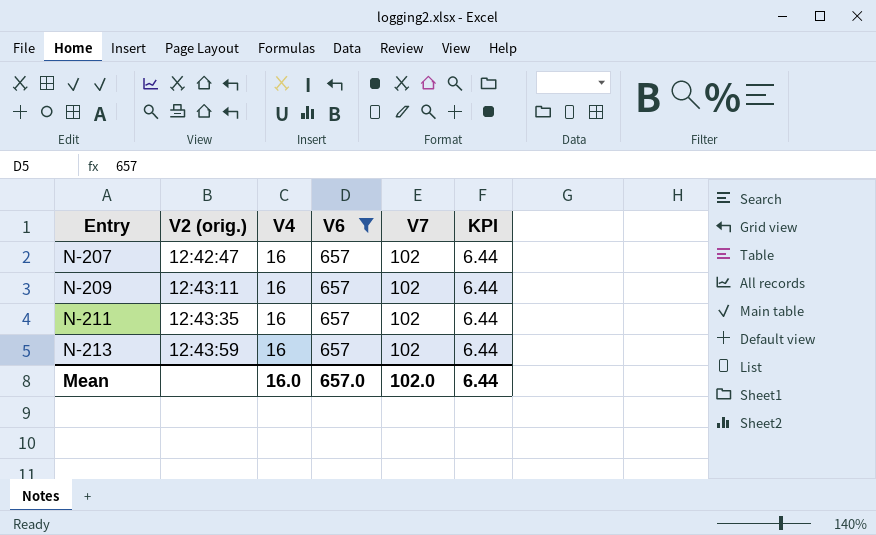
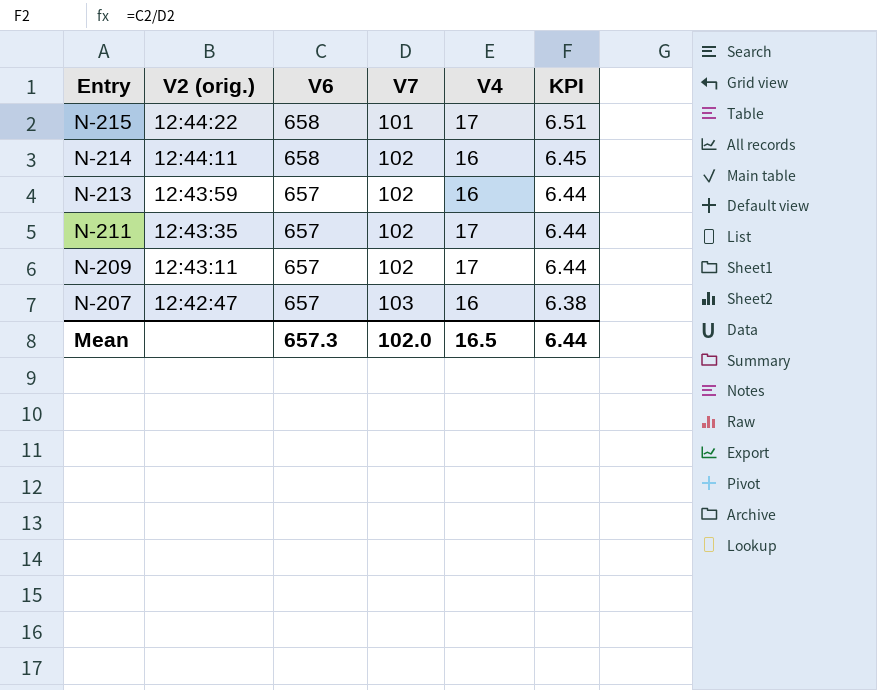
filter: V6 = 657 -> none
row order: Entry ascending -> Entry descending
column V4 | position: 3 -> 5
N-211 | V4: 16 -> 17
N-209 | V4: 16 -> 17
N-207 | V7: 102 -> 103
N-207 | KPI: 6.44 -> 6.38
Mean | V6: 657.0 -> 657.3
Mean | V4: 16.0 -> 16.5

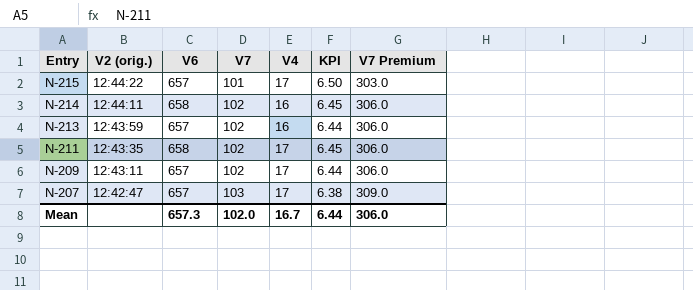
column V7 Premium | formula: none -> [V7] * 3
N-215 | V6: 658 -> 657
N-215 | KPI: 6.51 -> 6.50
N-211 | V6: 657 -> 658
N-211 | KPI: 6.44 -> 6.45
N-207 | V4: 16 -> 17
Mean | V4: 16.5 -> 16.7

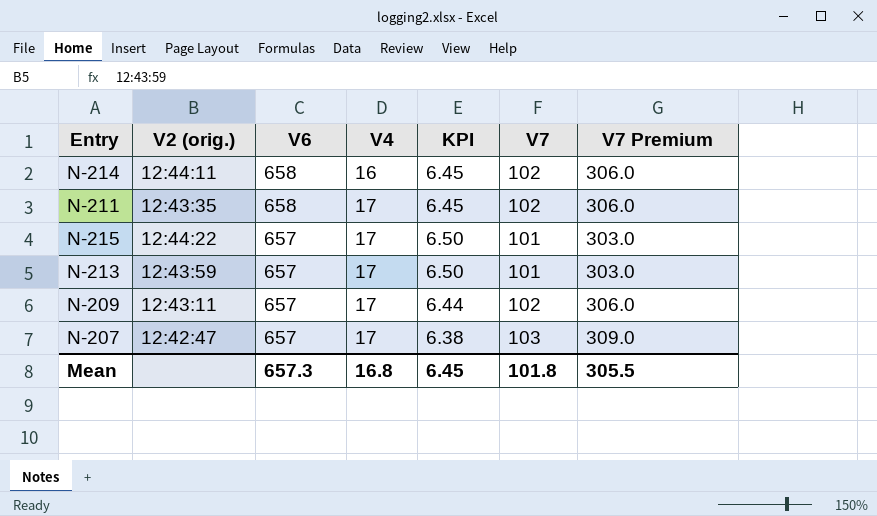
row order: Entry descending -> V6 descending
column V7 | position: 4 -> 6
N-213 | V4: 16 -> 17
N-213 | KPI: 6.44 -> 6.50
N-213 | V7: 102 -> 101
N-213 | V7 Premium: 306.0 -> 303.0
Mean | V4: 16.7 -> 16.8
Mean | KPI: 6.44 -> 6.45
Mean | V7: 102.0 -> 101.8
Mean | V7 Premium: 306.0 -> 305.5

